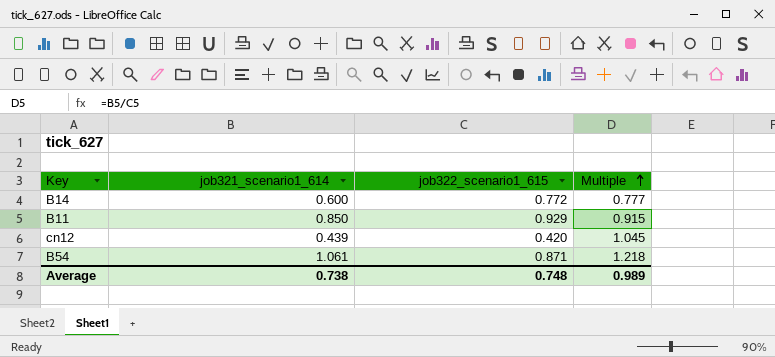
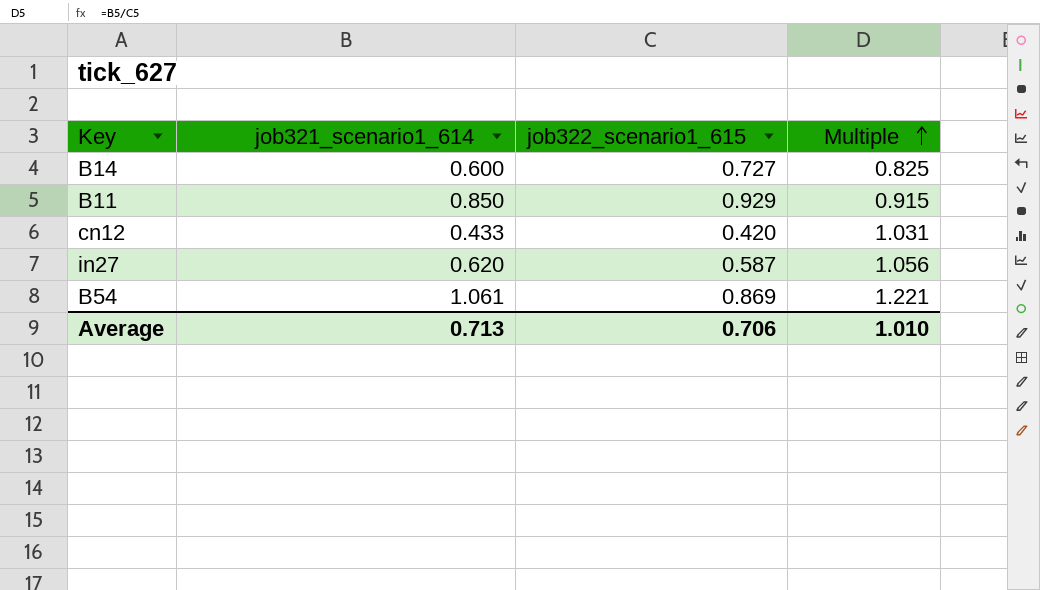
B14 | job322_scenario1_615: 0.772 -> 0.727
B14 | Multiple: 0.777 -> 0.825
cn12 | job321_scenario1_614: 0.439 -> 0.433
cn12 | Multiple: 1.045 -> 1.031
row in27: none -> 0.620 | 0.587 | 1.056
B54 | job322_scenario1_615: 0.871 -> 0.869
B54 | Multiple: 1.218 -> 1.221
Average | job321_scenario1_614: 0.738 -> 0.713
Average | job322_scenario1_615: 0.748 -> 0.706
Average | Multiple: 0.989 -> 1.010

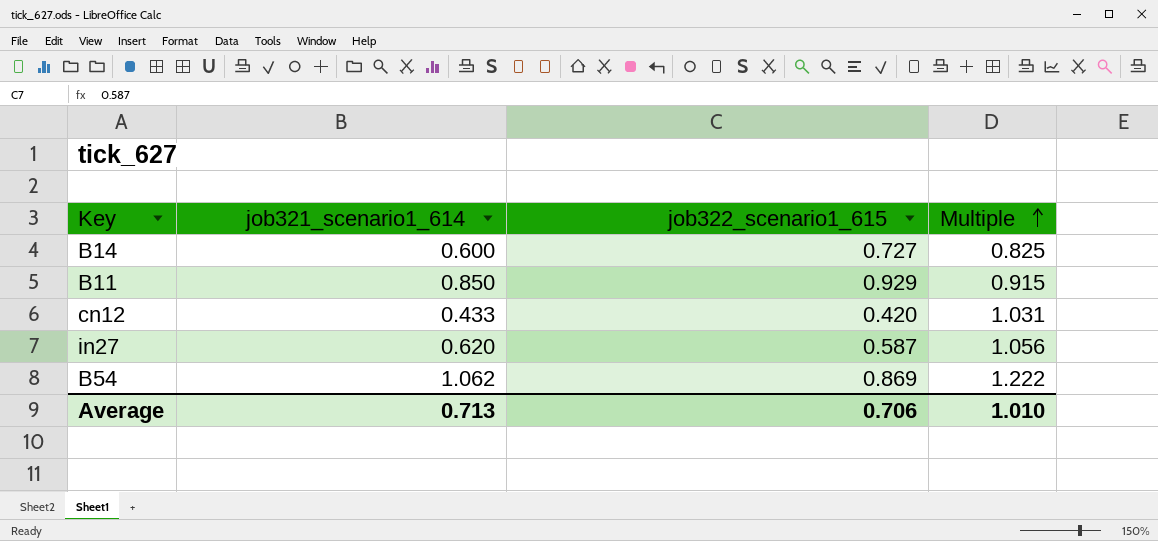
B54 | job321_scenario1_614: 1.061 -> 1.062
B54 | Multiple: 1.221 -> 1.222

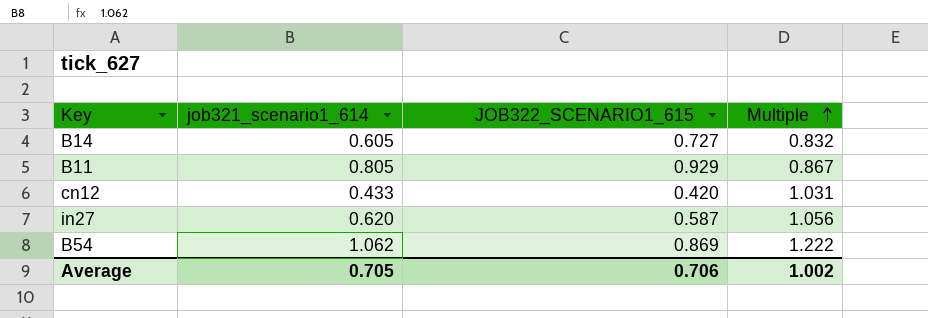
column name: job322_scenario1_615 -> JOB322_SCENARIO1_615
B14 | job321_scenario1_614: 0.600 -> 0.605
B14 | Multiple: 0.825 -> 0.832
B11 | job321_scenario1_614: 0.850 -> 0.805
B11 | Multiple: 0.915 -> 0.867
Average | job321_scenario1_614: 0.713 -> 0.705
Average | Multiple: 1.010 -> 1.002

